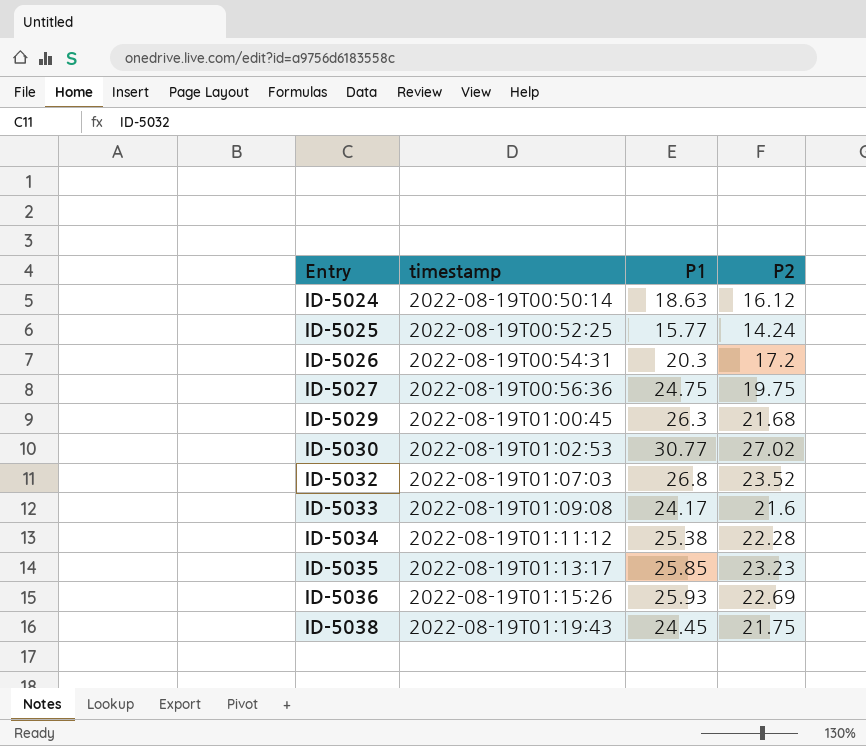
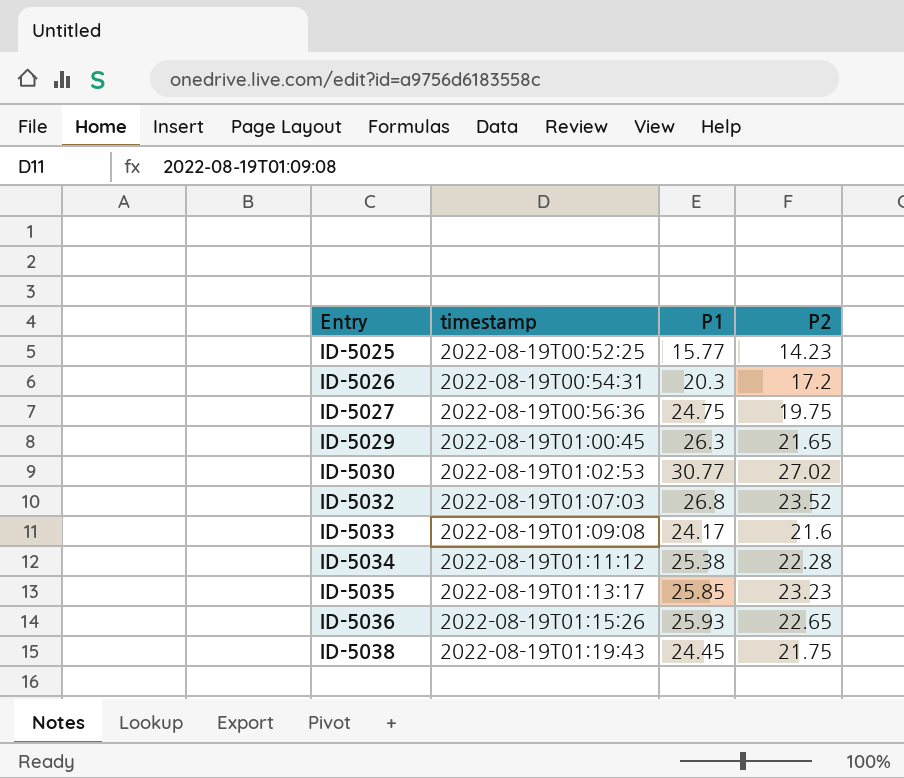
row ID-5024: 2022-08-19T00:50:14 | 18.63 | 16.12 -> none
ID-5025 | P2: 14.24 -> 14.23
ID-5029 | P2: 21.68 -> 21.65
ID-5036 | P2: 22.69 -> 22.65

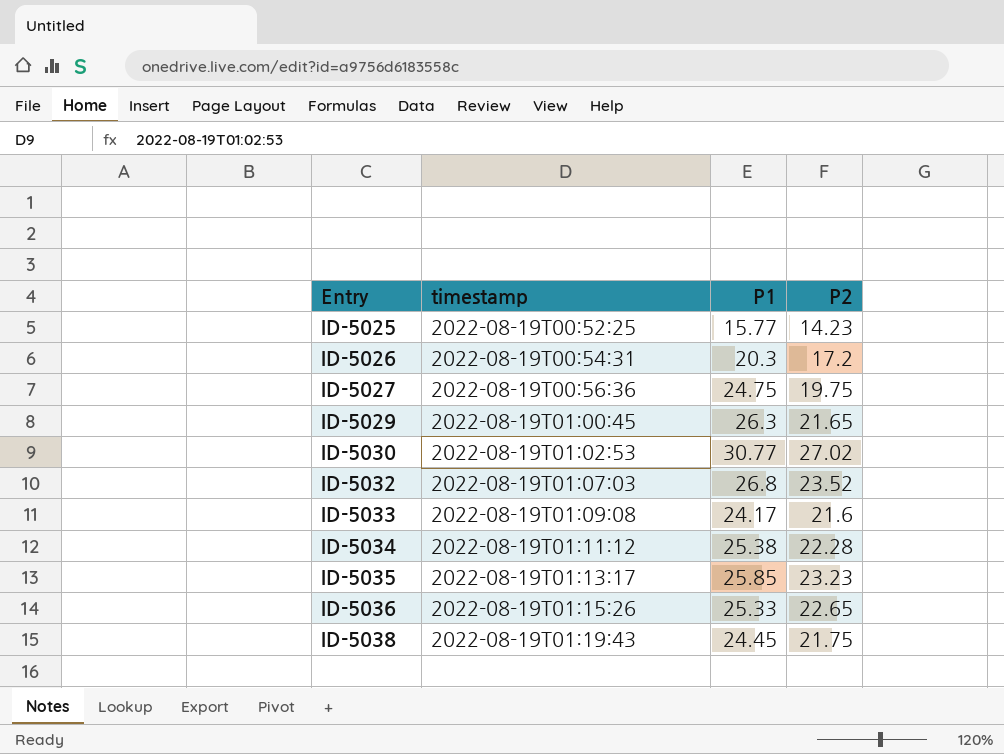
ID-5036 | P1: 25.93 -> 25.33

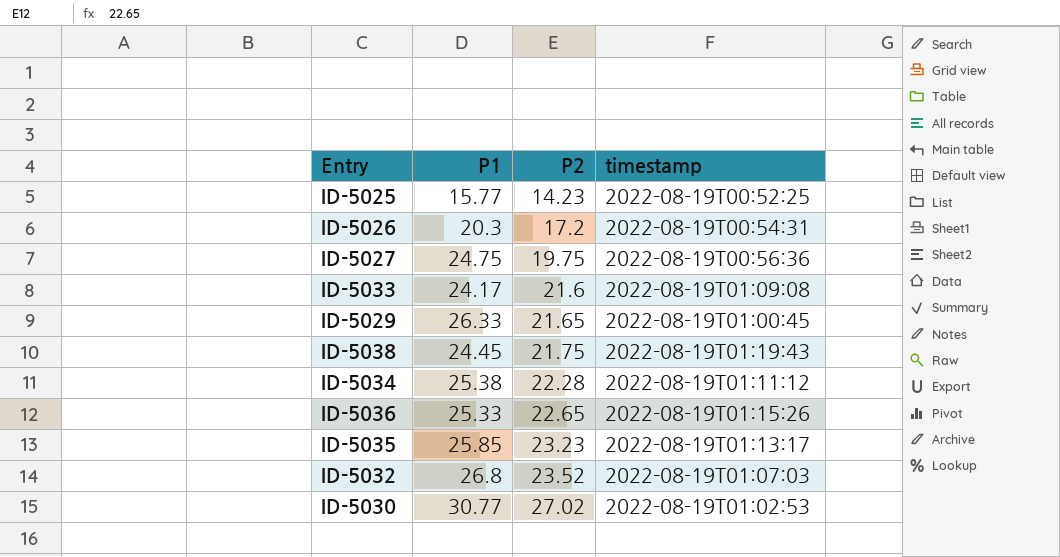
row order: Entry ascending -> P2 ascending
column timestamp | position: 2 -> 4
ID-5029 | P1: 26.3 -> 26.33

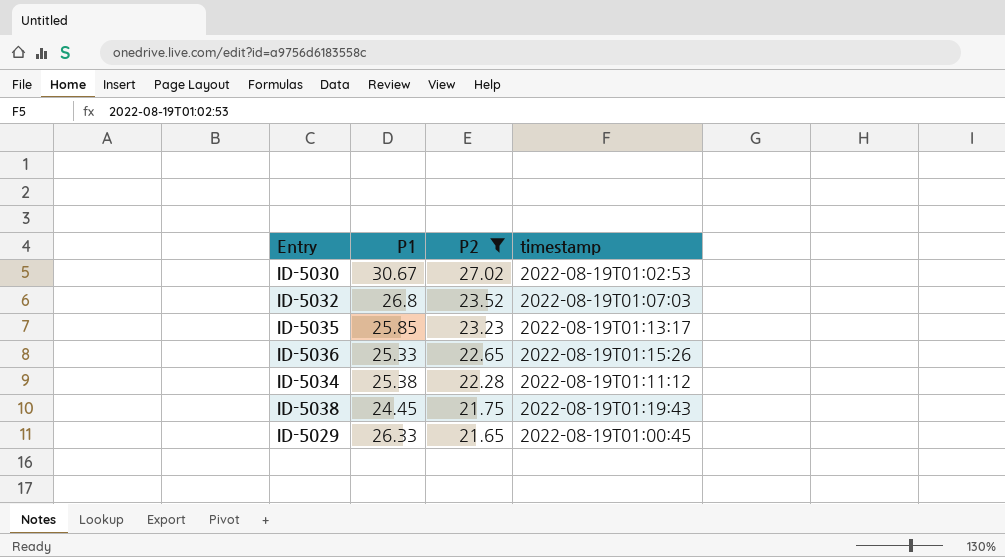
filter: none -> P2 >= 21.65
row order: P2 ascending -> P2 descending
ID-5030 | P1: 30.77 -> 30.67

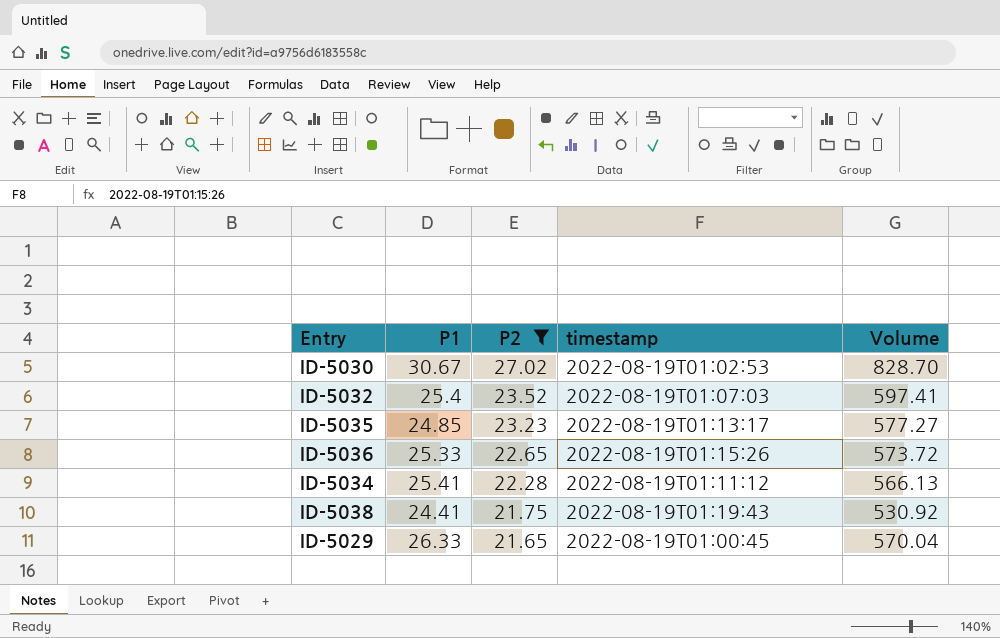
column Volume | formula: none -> [P1] * [P2]
ID-5032 | P1: 26.8 -> 25.4
ID-5035 | P1: 25.85 -> 24.85
ID-5034 | P1: 25.38 -> 25.41
ID-5038 | P1: 24.45 -> 24.41

